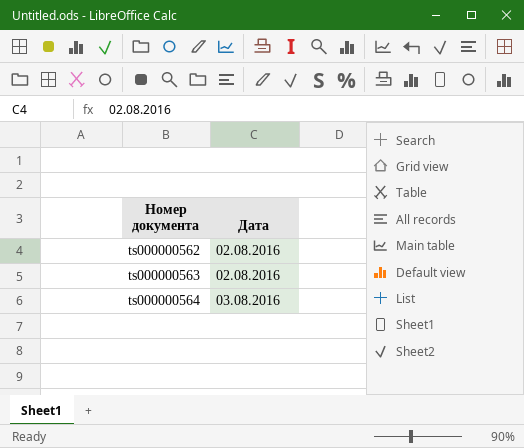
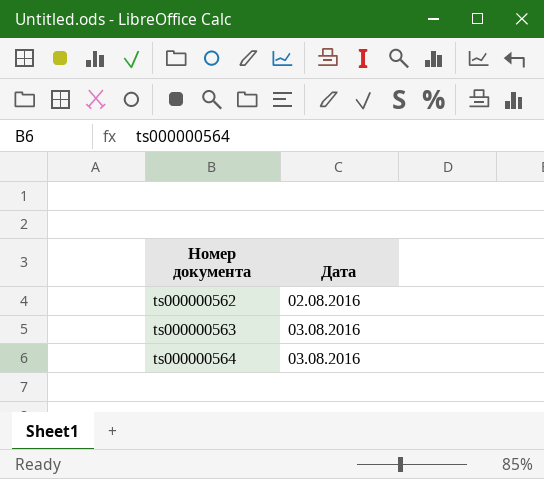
ts000000563 | Дата: 02.08.2016 -> 03.08.2016

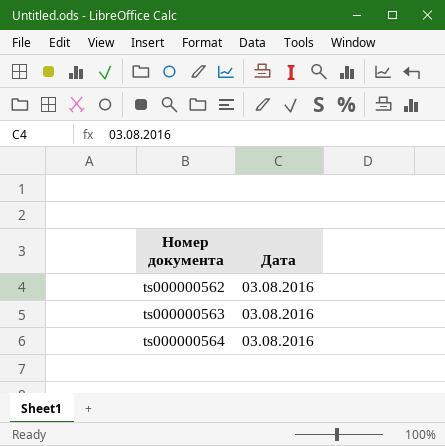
ts000000562 | Дата: 02.08.2016 -> 03.08.2016

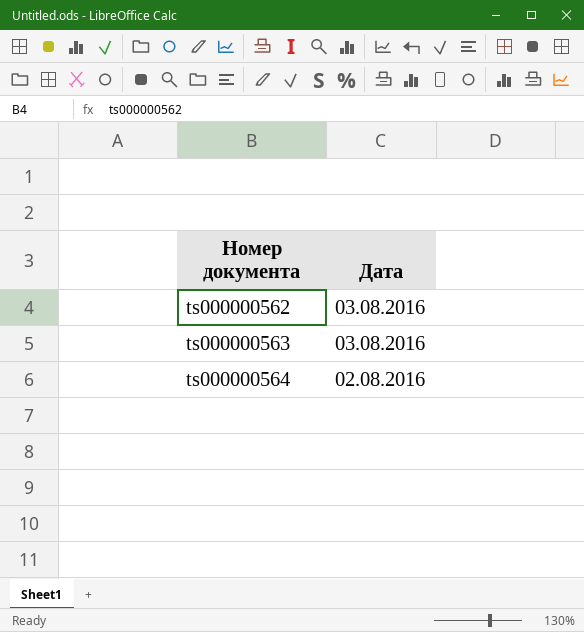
ts000000564 | Дата: 03.08.2016 -> 02.08.2016

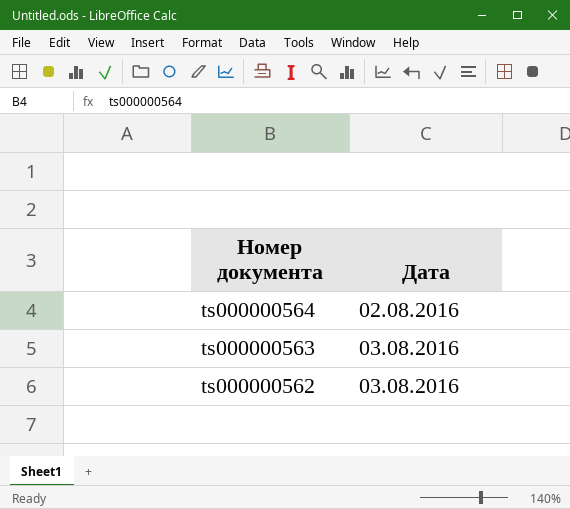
row order: Номер документа ascending -> Номер документа descending

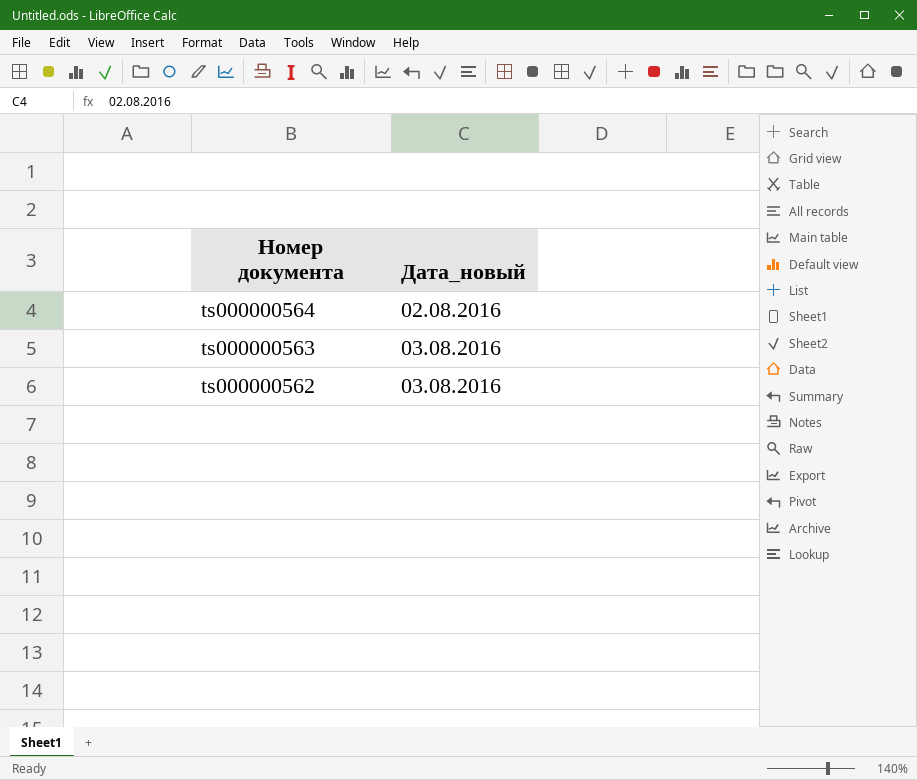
column name: Дата -> Дата_новый

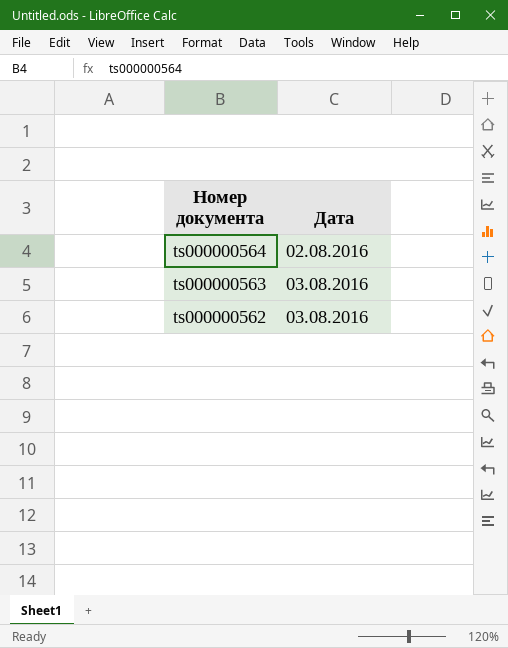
column name: Дата_новый -> Дата

